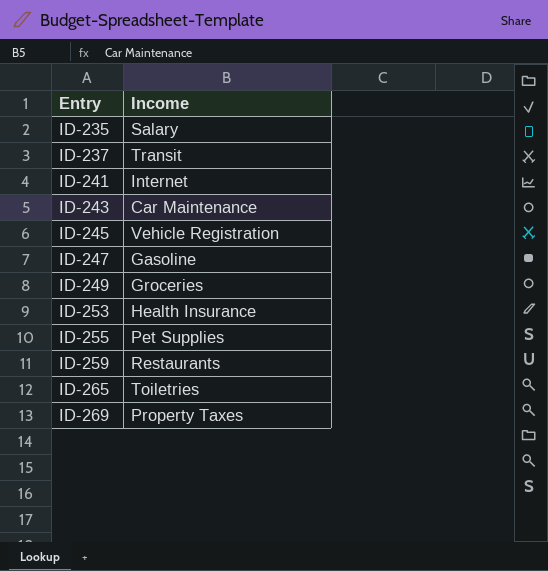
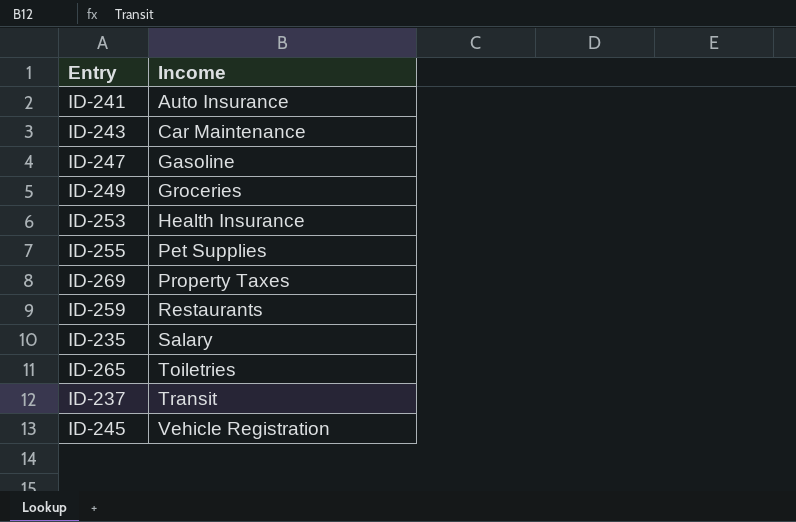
row order: Entry ascending -> Income ascending
ID-241 | Income: Internet -> Auto Insurance

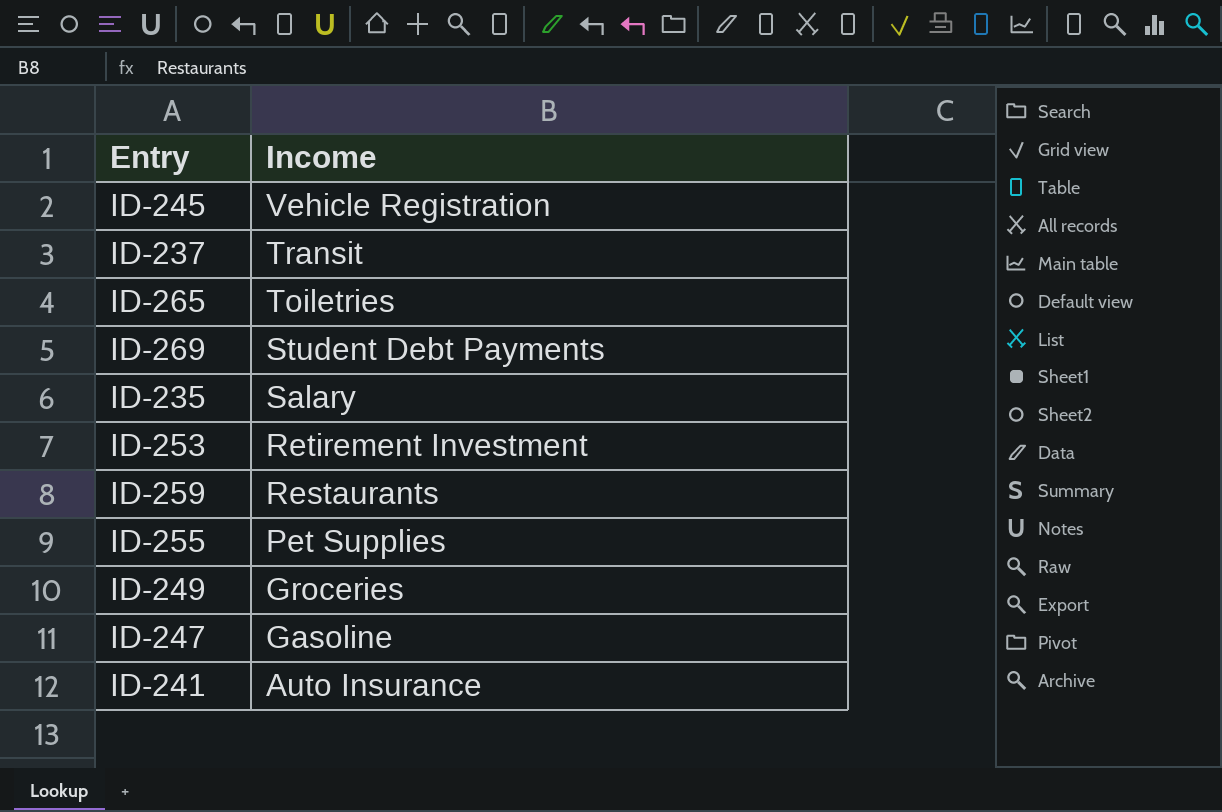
row order: Income ascending -> Income descending
row ID-243: Car Maintenance -> none
ID-269 | Income: Property Taxes -> Student Debt Payments
ID-253 | Income: Health Insurance -> Retirement Investment

